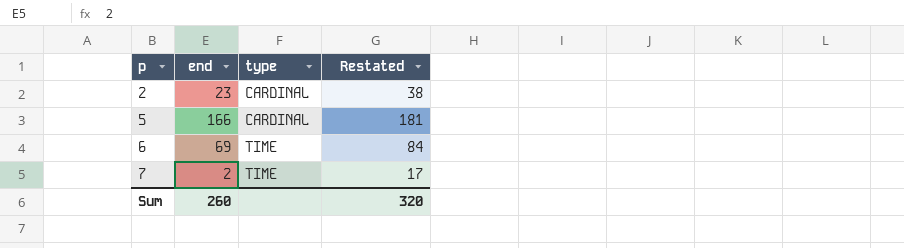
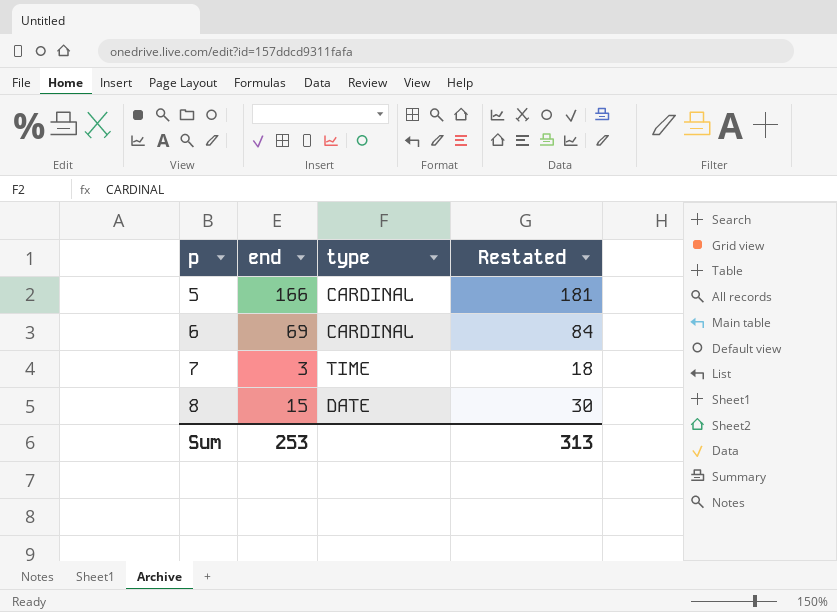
row 2: 23 | CARDINAL | 38 -> none
6 | type: TIME -> CARDINAL
7 | end: 2 -> 3
7 | Restated: 17 -> 18
row 8: none -> 15 | DATE | 30
Sum | end: 260 -> 253
Sum | Restated: 320 -> 313

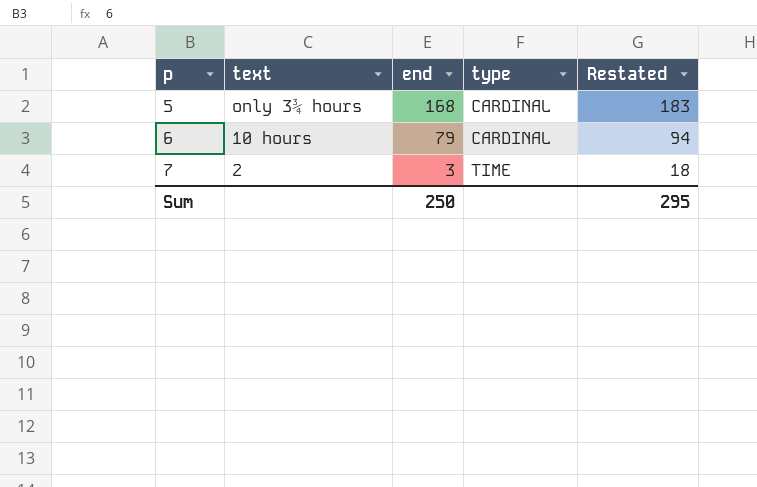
column text | position: none -> 2
row 8: 15 | DATE | 30 -> none
5 | end: 166 -> 168
5 | Restated: 181 -> 183
6 | end: 69 -> 79
6 | Restated: 84 -> 94
Sum | end: 253 -> 250
Sum | Restated: 313 -> 295

